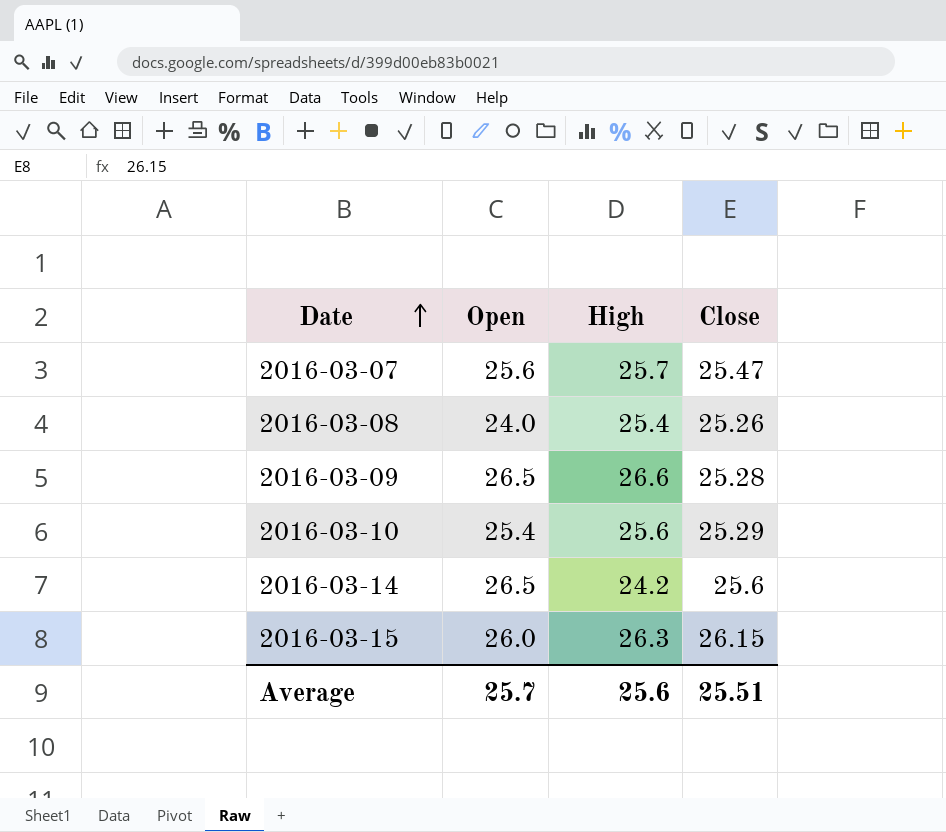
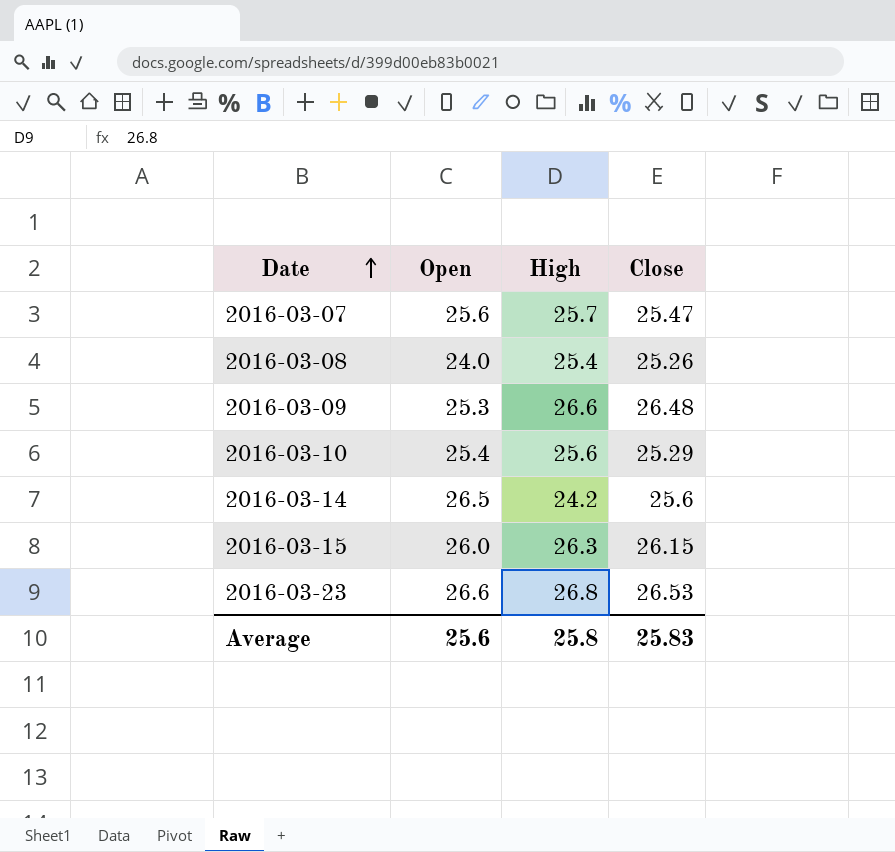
2016-03-09 | Open: 26.5 -> 25.3
2016-03-09 | Close: 25.28 -> 26.48
row 2016-03-23: none -> 26.6 | 26.8 | 26.53
Average | Open: 25.7 -> 25.6
Average | High: 25.6 -> 25.8
Average | Close: 25.51 -> 25.83

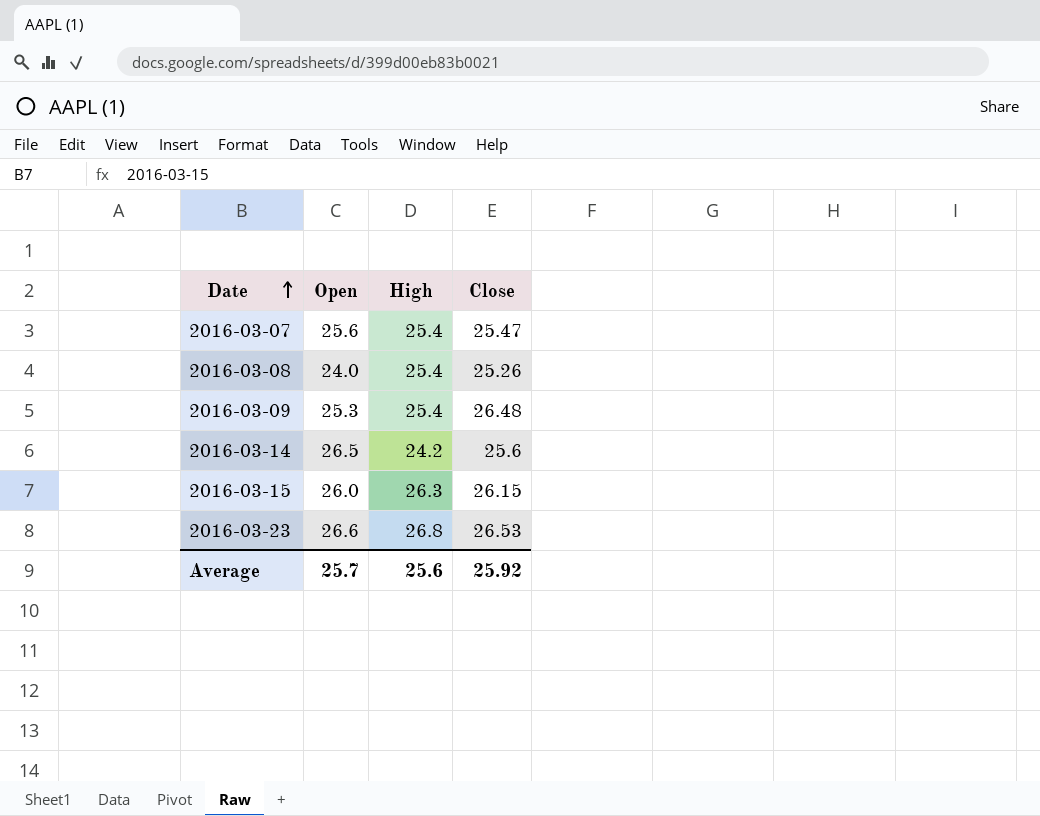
row 2016-03-10: 25.4 | 25.6 | 25.29 -> none
2016-03-07 | High: 25.7 -> 25.4
2016-03-09 | High: 26.6 -> 25.4
Average | Open: 25.6 -> 25.7
Average | High: 25.8 -> 25.6
Average | Close: 25.83 -> 25.92

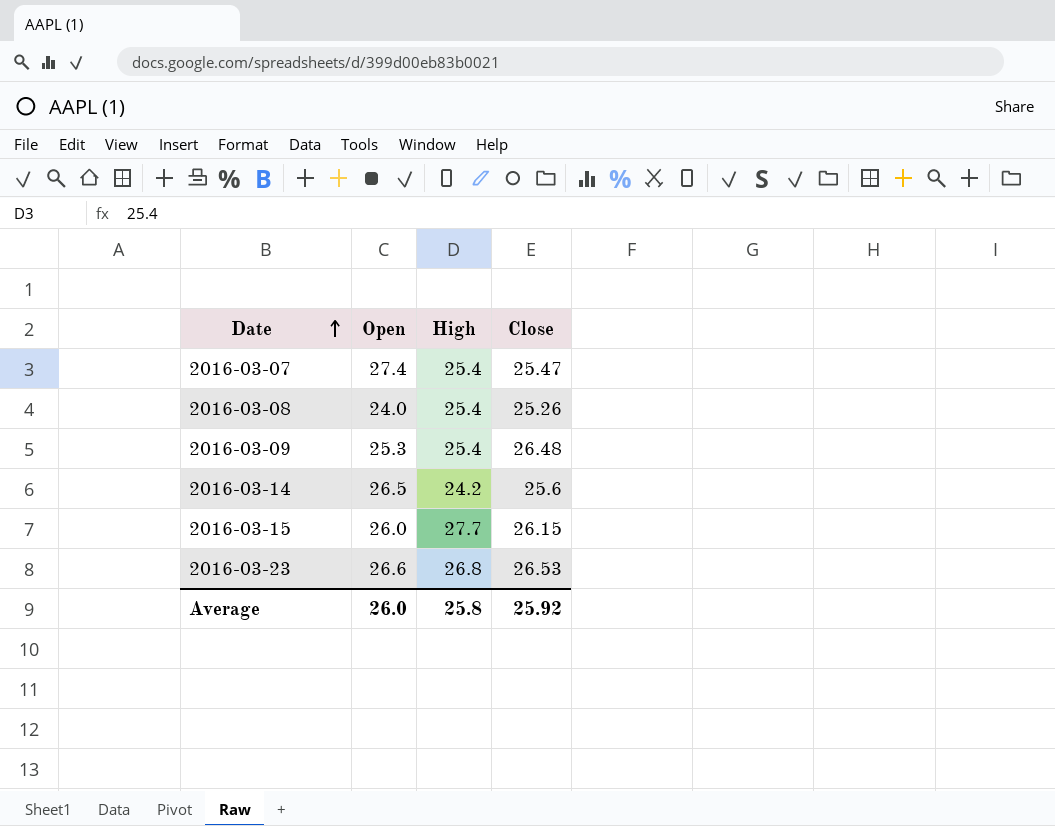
2016-03-07 | Open: 25.6 -> 27.4
2016-03-15 | High: 26.3 -> 27.7
Average | Open: 25.7 -> 26.0
Average | High: 25.6 -> 25.8

